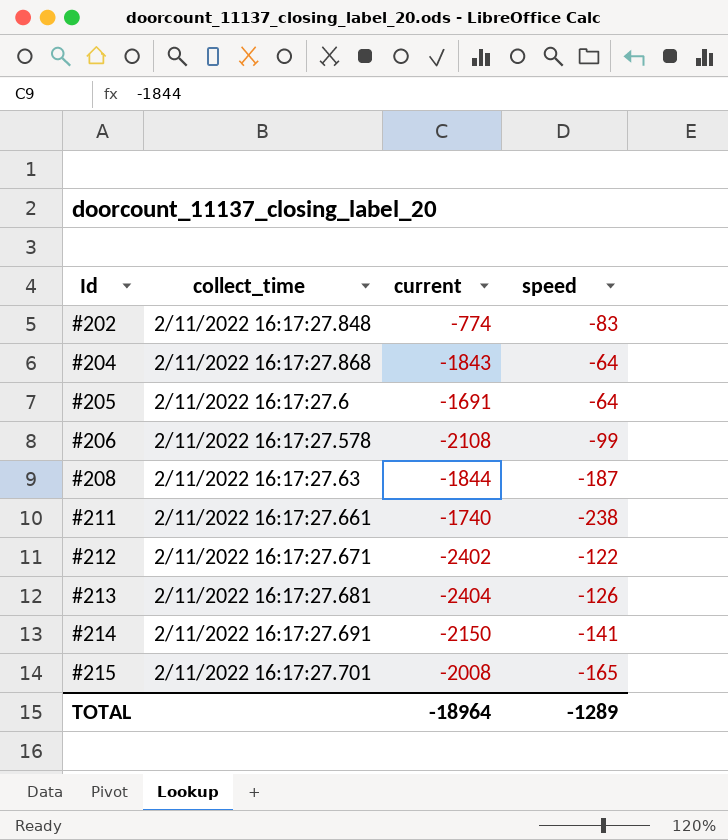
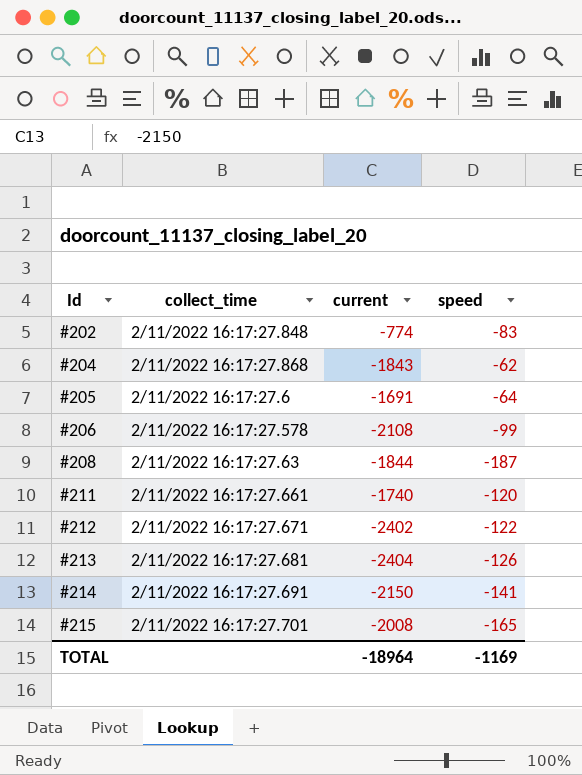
#204 | speed: -64 -> -62
#211 | speed: -238 -> -120
TOTAL | speed: -1289 -> -1169

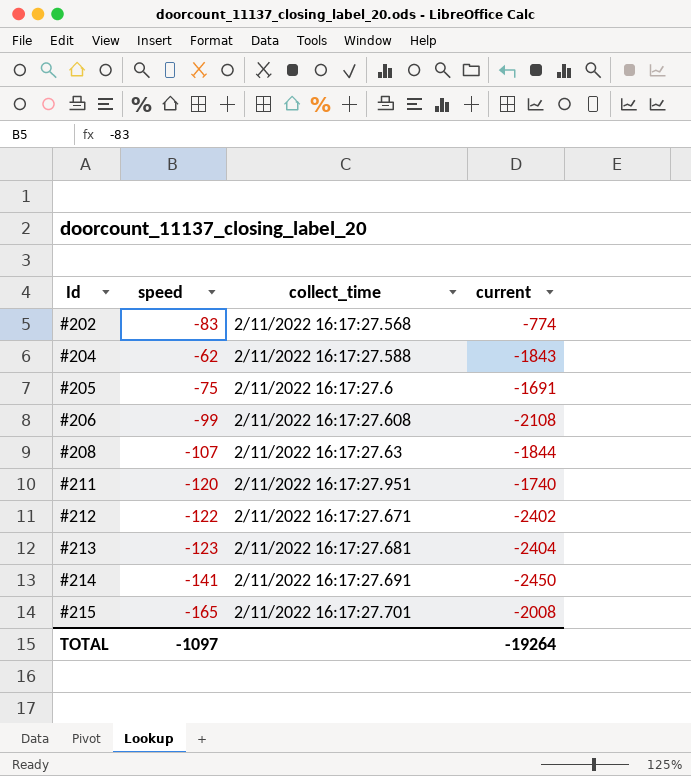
column speed | position: 4 -> 2
#202 | collect_time: 2/11/2022 16:17:27.848 -> 2/11/2022 16:17:27.568
#204 | collect_time: 2/11/2022 16:17:27.868 -> 2/11/2022 16:17:27.588
#205 | speed: -64 -> -75
#206 | collect_time: 2/11/2022 16:17:27.578 -> 2/11/2022 16:17:27.608
#208 | speed: -187 -> -107
#211 | collect_time: 2/11/2022 16:17:27.661 -> 2/11/2022 16:17:27.951
#213 | speed: -126 -> -123
#214 | current: -2150 -> -2450
TOTAL | speed: -1169 -> -1097
TOTAL | current: -18964 -> -19264

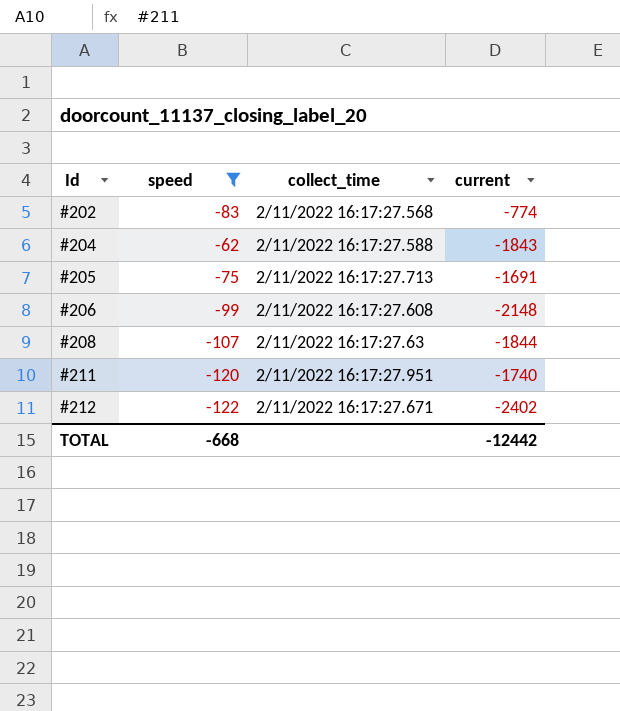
filter: none -> speed >= -122
#205 | collect_time: 2/11/2022 16:17:27.6 -> 2/11/2022 16:17:27.713
#206 | current: -2108 -> -2148
TOTAL | speed: -1097 -> -668
TOTAL | current: -19264 -> -12442

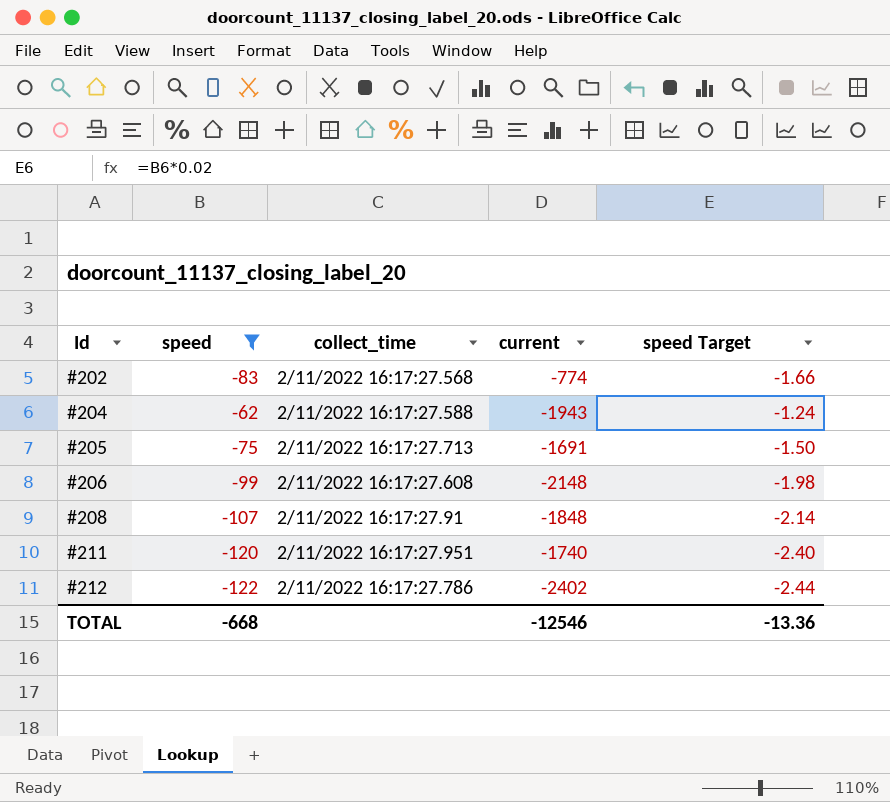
column speed Target | formula: none -> [speed] * 0.02
#204 | current: -1843 -> -1943
#208 | collect_time: 2/11/2022 16:17:27.63 -> 2/11/2022 16:17:27.91
#208 | current: -1844 -> -1848
#212 | collect_time: 2/11/2022 16:17:27.671 -> 2/11/2022 16:17:27.786
TOTAL | current: -12442 -> -12546

